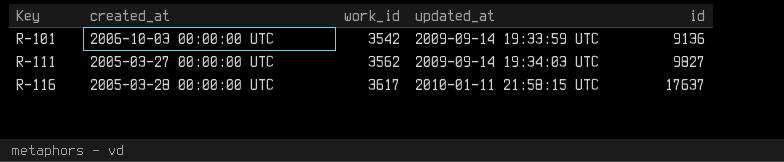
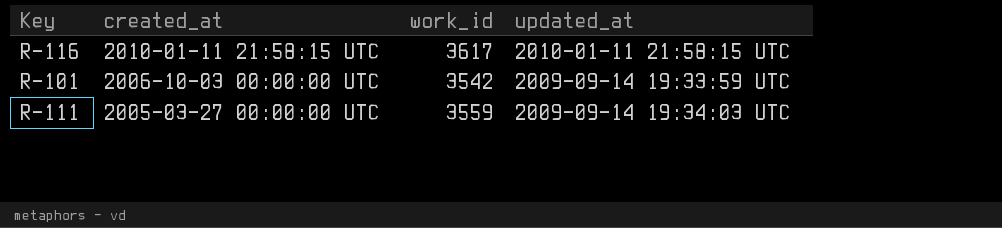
row order: Key ascending -> created_at descending
column id | position: 5 -> none
R-116 | created_at: 2005-03-28 00:00:00 UTC -> 2010-01-11 21:58:15 UTC
R-111 | work_id: 3562 -> 3559

